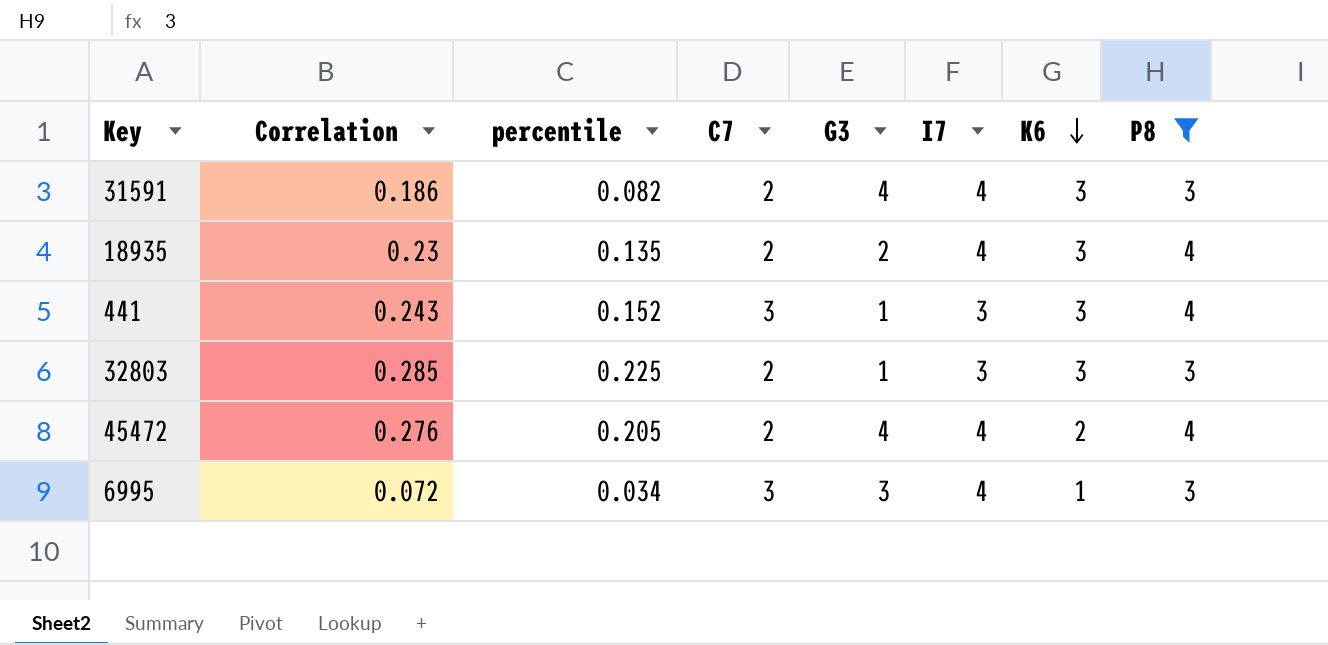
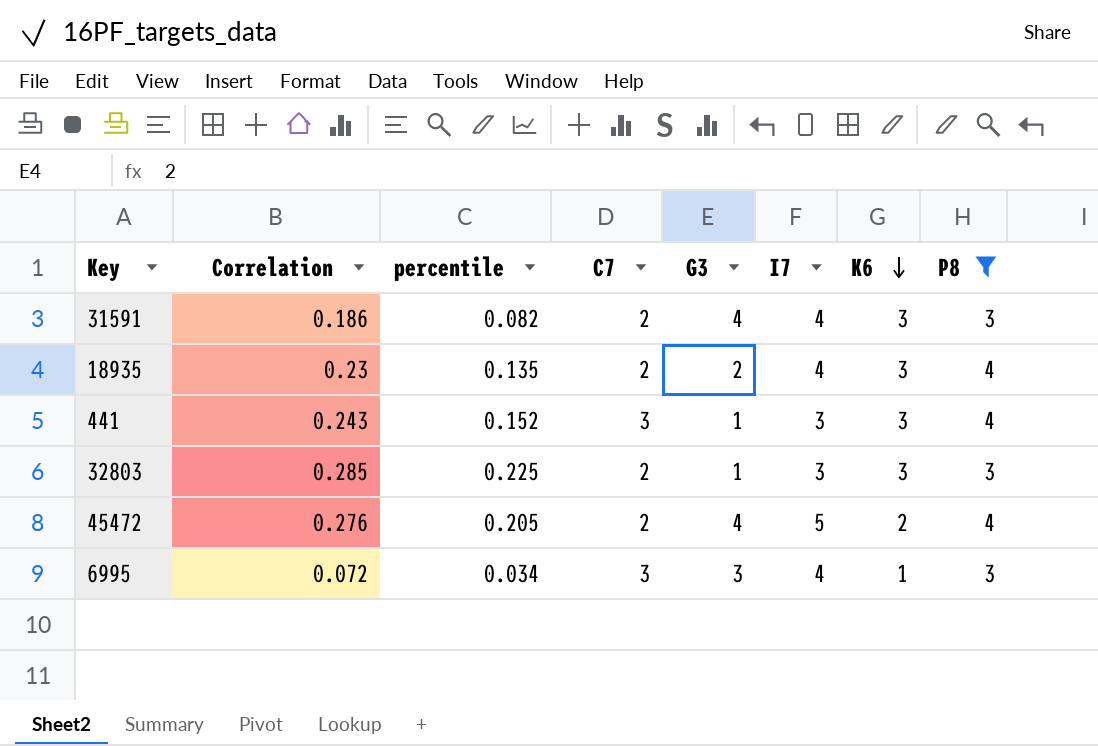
45472 | I7: 4 -> 5

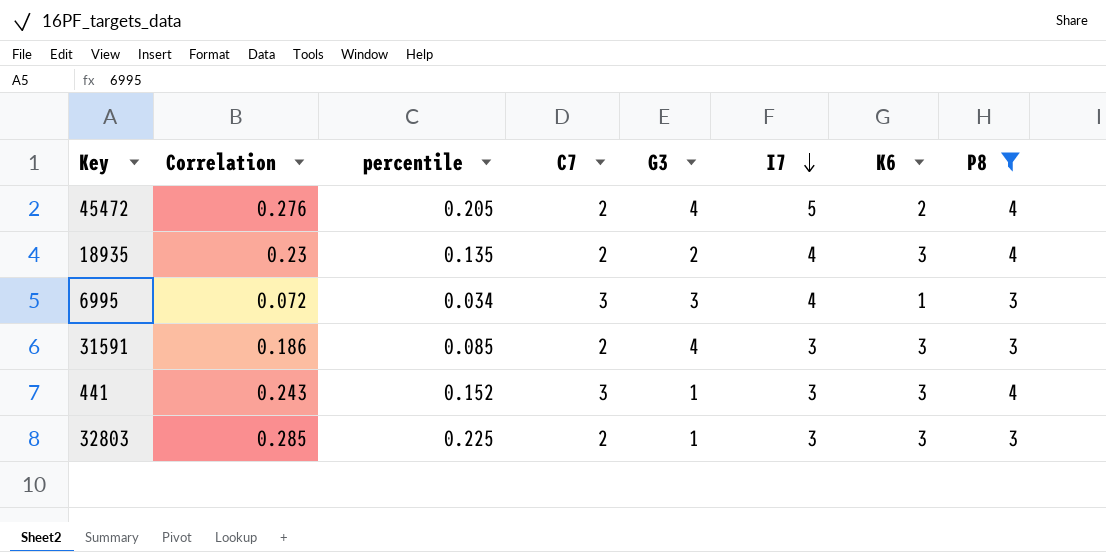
row order: K6 descending -> I7 descending
31591 | percentile: 0.082 -> 0.085
31591 | I7: 4 -> 3

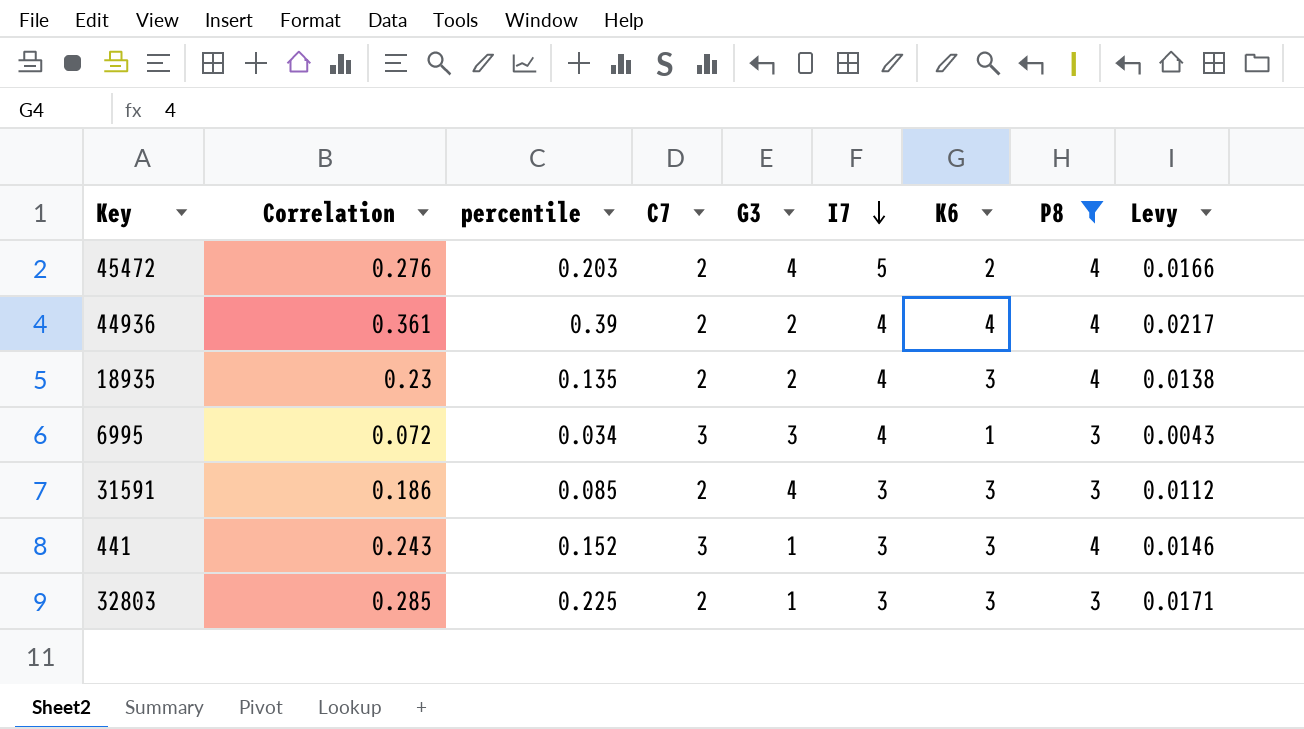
column Levy | formula: none -> [Correlation] * 0.06
45472 | percentile: 0.205 -> 0.203
row 44936: none -> 0.361 | 0.39 | 2 | 2 | 4 | 4 | 4 | 0.0217

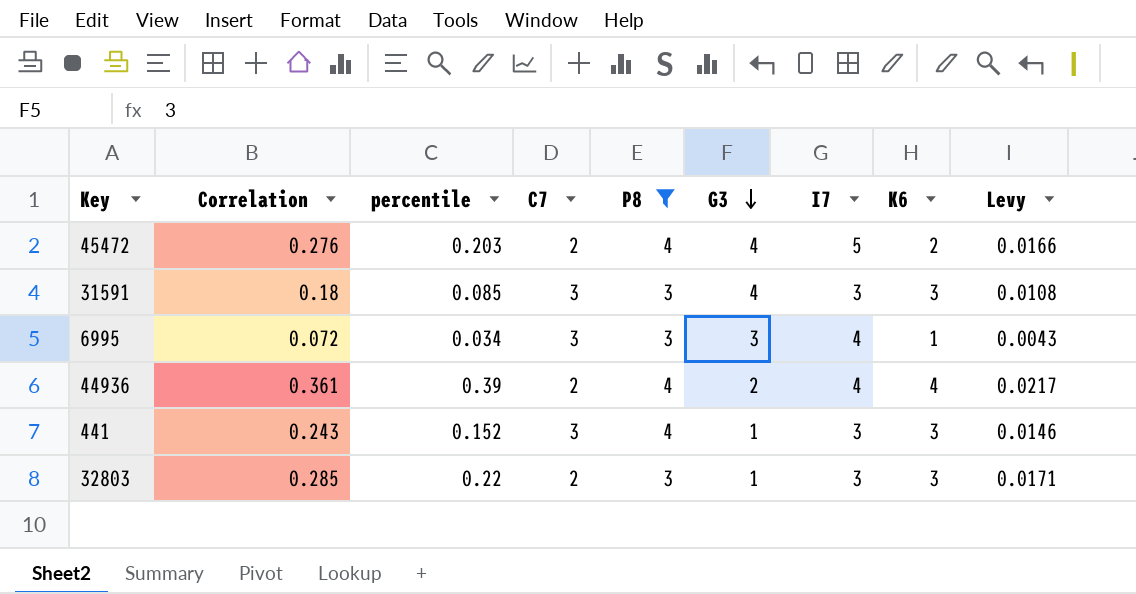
row order: I7 descending -> G3 descending
column P8 | position: 8 -> 5
row 18935: 0.23 | 0.135 | 2 | 2 | 4 | 3 | 4 | 0.0138 -> none
31591 | Correlation: 0.186 -> 0.18
31591 | C7: 2 -> 3
31591 | Levy: 0.0112 -> 0.0108
32803 | percentile: 0.225 -> 0.22

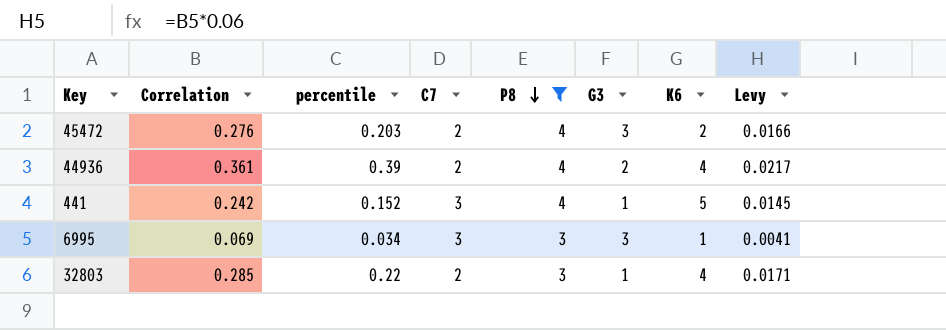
row order: G3 descending -> P8 descending
column I7 | position: 7 -> none
row 31591: 0.18 | 0.085 | 3 | 3 | 4 | 3 | 3 | 0.0108 -> none
45472 | G3: 4 -> 3
441 | Correlation: 0.243 -> 0.242
441 | K6: 3 -> 5
441 | Levy: 0.0146 -> 0.0145
6995 | Correlation: 0.072 -> 0.069
6995 | Levy: 0.0043 -> 0.0041
32803 | K6: 3 -> 4

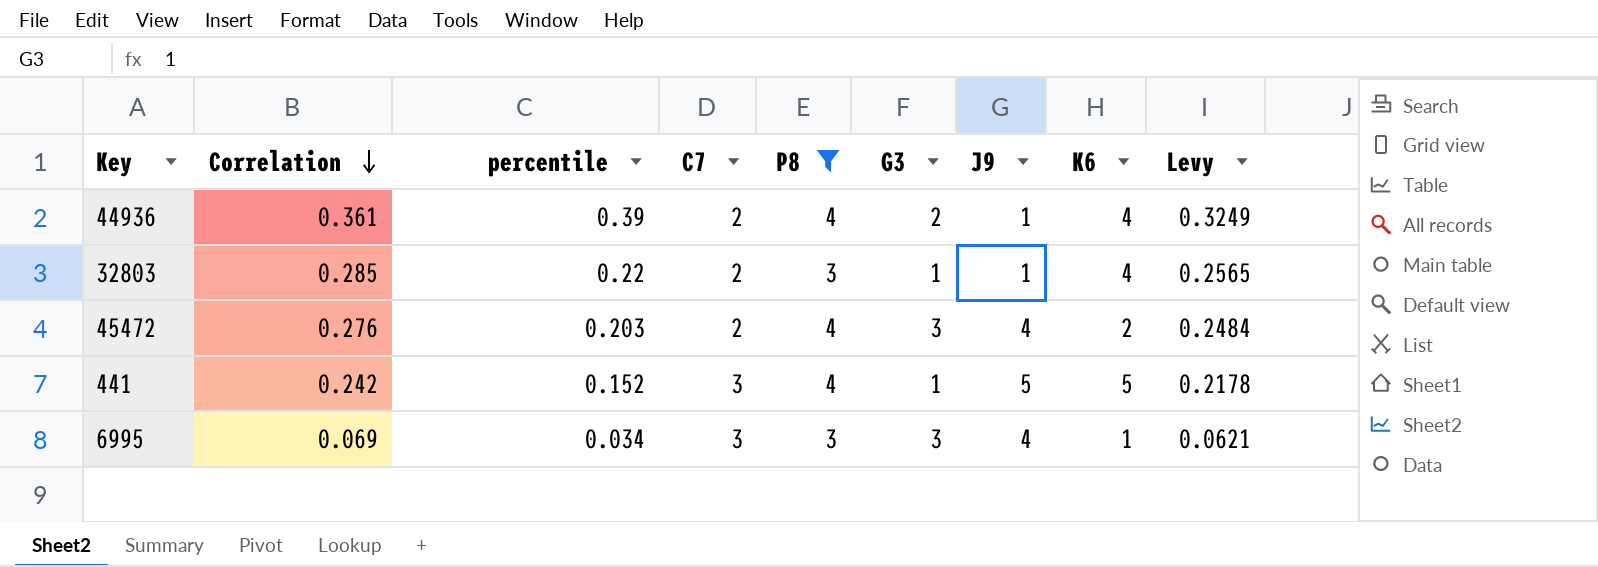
row order: P8 descending -> Correlation descending
column J9 | position: none -> 7
column Levy | formula: [Correlation] * 0.06 -> [Correlation] * 0.9

